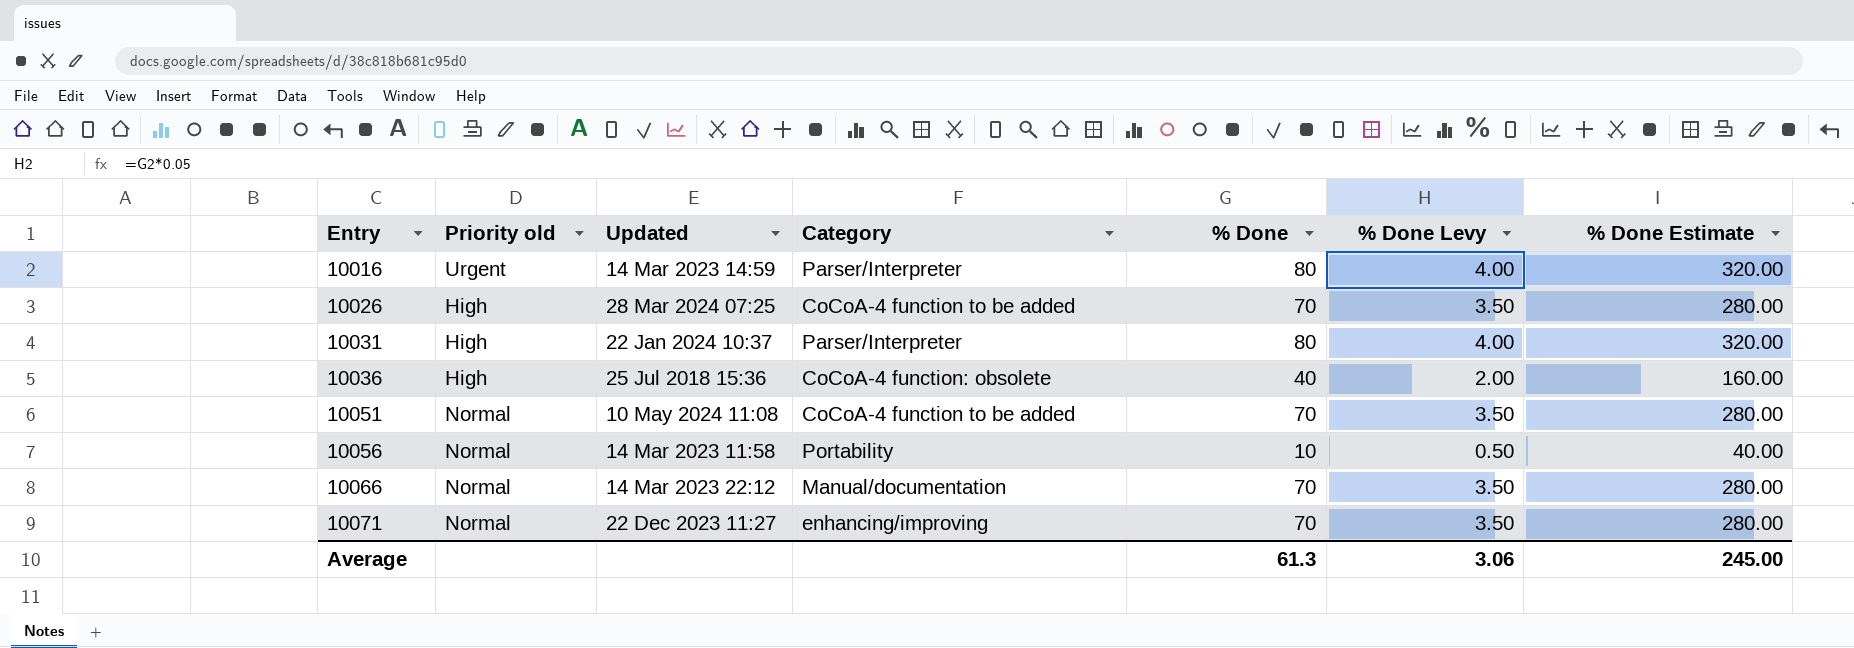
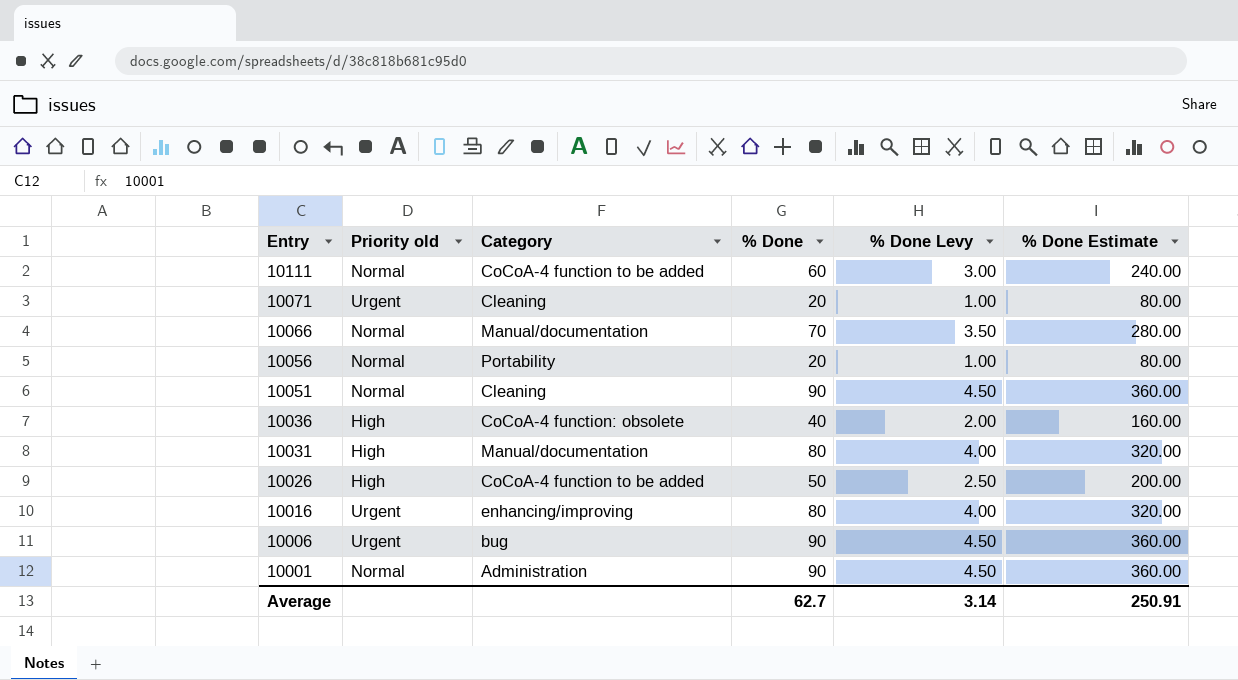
row order: Entry ascending -> Entry descending
column Updated | position: 3 -> none
row 10111: none -> Normal | CoCoA-4 function to be added | 60 | 3.00 | 240.00
10071 | Priority old: Normal -> Urgent
10071 | Category: enhancing/improving -> Cleaning
10071 | % Done: 70 -> 20
10071 | % Done Levy: 3.50 -> 1.00
10071 | % Done Estimate: 280.00 -> 80.00
10056 | % Done: 10 -> 20
10056 | % Done Levy: 0.50 -> 1.00
10056 | % Done Estimate: 40.00 -> 80.00
10051 | Category: CoCoA-4 function to be added -> Cleaning
10051 | % Done: 70 -> 90
10051 | % Done Levy: 3.50 -> 4.50
10051 | % Done Estimate: 280.00 -> 360.00
10031 | Category: Parser/Interpreter -> Manual/documentation
10026 | % Done: 70 -> 50
10026 | % Done Levy: 3.50 -> 2.50
10026 | % Done Estimate: 280.00 -> 200.00
10016 | Category: Parser/Interpreter -> enhancing/improving
row 10006: none -> Urgent | bug | 90 | 4.50 | 360.00
row 10001: none -> Normal | Administration | 90 | 4.50 | 360.00
Average | % Done: 61.3 -> 62.7
Average | % Done Levy: 3.06 -> 3.14
Average | % Done Estimate: 245.00 -> 250.91

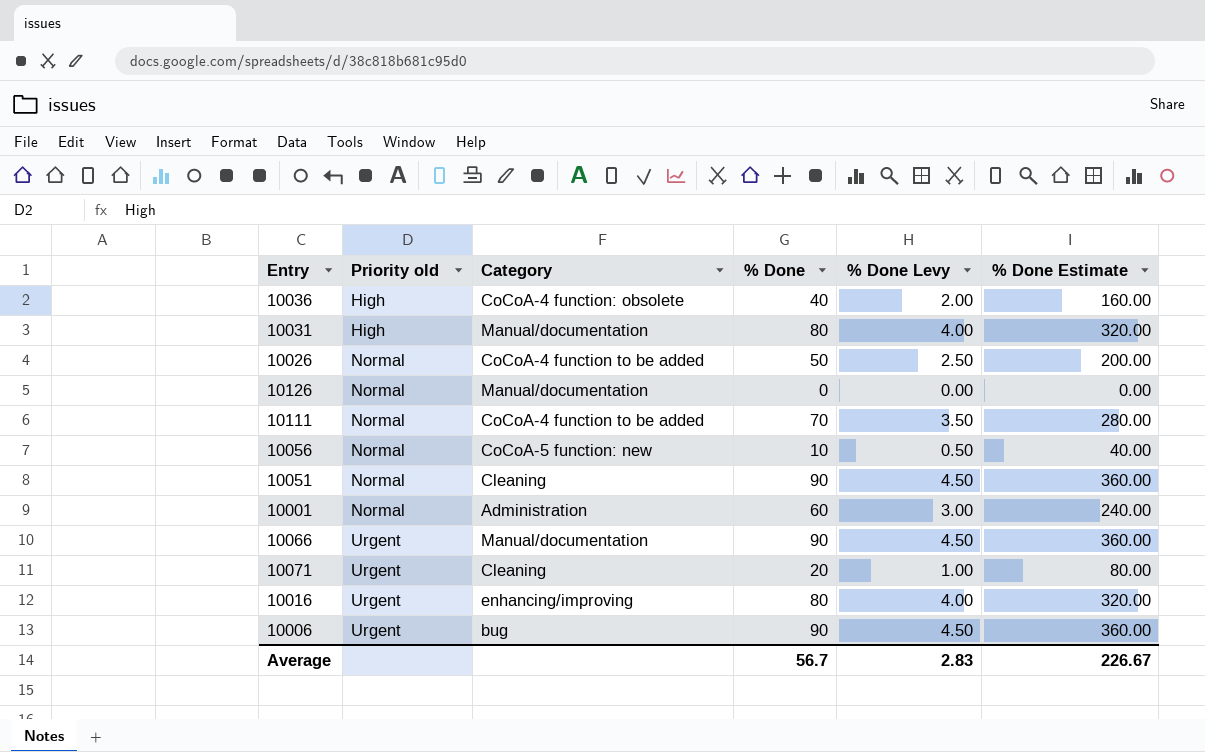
row order: Entry descending -> Priority old ascending
10026 | Priority old: High -> Normal
row 10126: none -> Normal | Manual/documentation | 0 | 0.00 | 0.00
10111 | % Done: 60 -> 70
10111 | % Done Levy: 3.00 -> 3.50
10111 | % Done Estimate: 240.00 -> 280.00
10056 | Category: Portability -> CoCoA-5 function: new
10056 | % Done: 20 -> 10
10056 | % Done Levy: 1.00 -> 0.50
10056 | % Done Estimate: 80.00 -> 40.00
10001 | % Done: 90 -> 60
10001 | % Done Levy: 4.50 -> 3.00
10001 | % Done Estimate: 360.00 -> 240.00
10066 | Priority old: Normal -> Urgent
10066 | % Done: 70 -> 90
10066 | % Done Levy: 3.50 -> 4.50
10066 | % Done Estimate: 280.00 -> 360.00
Average | % Done: 62.7 -> 56.7
Average | % Done Levy: 3.14 -> 2.83
Average | % Done Estimate: 250.91 -> 226.67

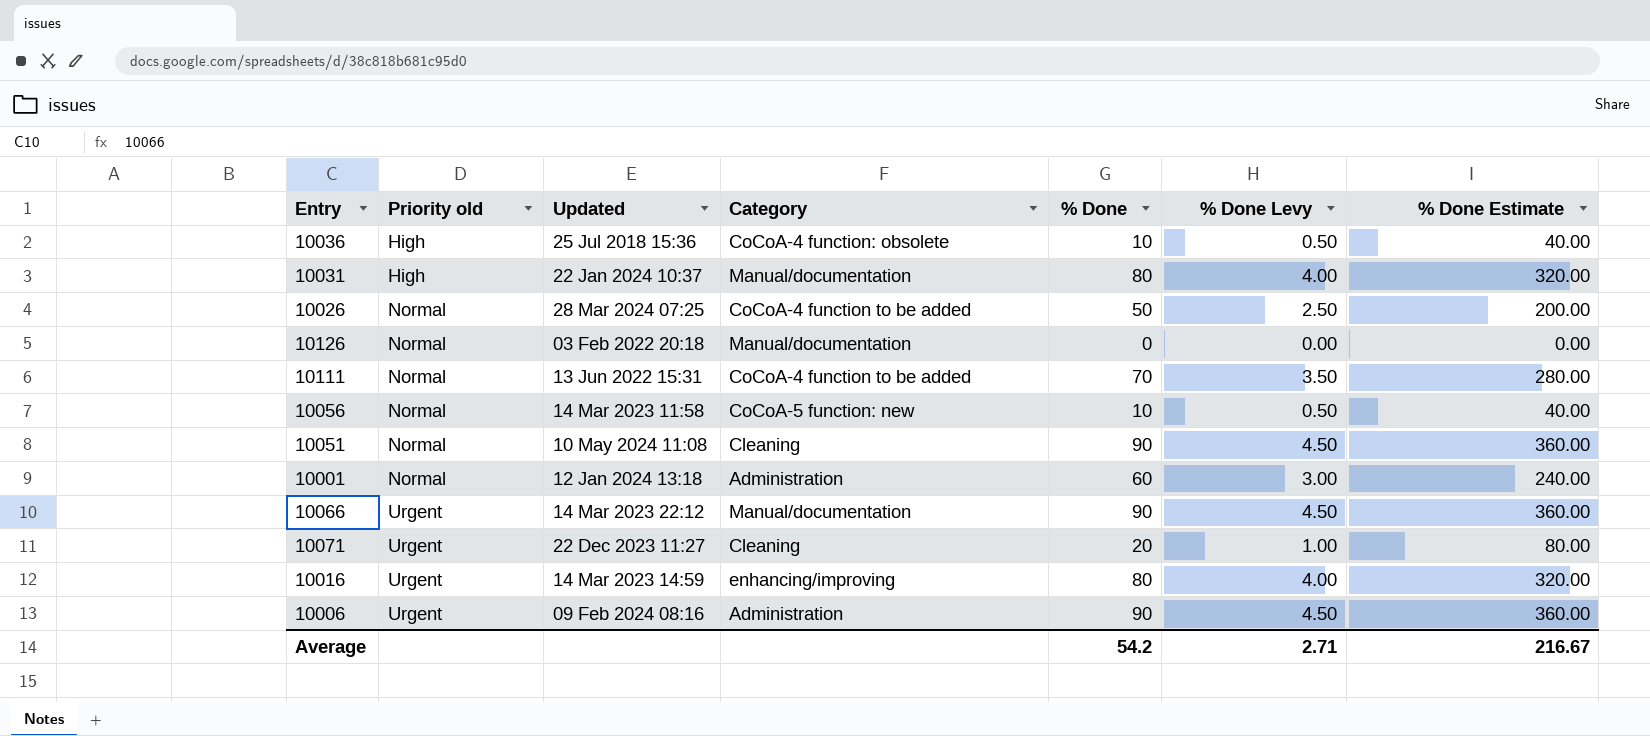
column Updated | position: none -> 3
10036 | % Done: 40 -> 10
10036 | % Done Levy: 2.00 -> 0.50
10036 | % Done Estimate: 160.00 -> 40.00
10006 | Category: bug -> Administration
Average | % Done: 56.7 -> 54.2
Average | % Done Levy: 2.83 -> 2.71
Average | % Done Estimate: 226.67 -> 216.67

